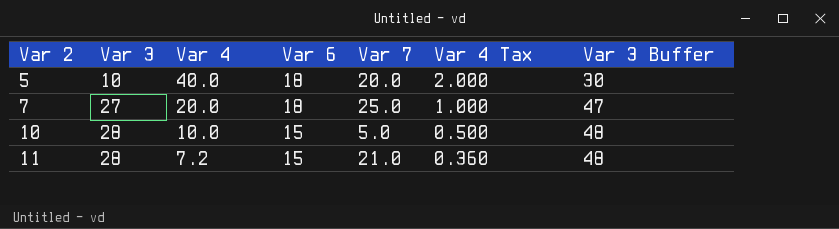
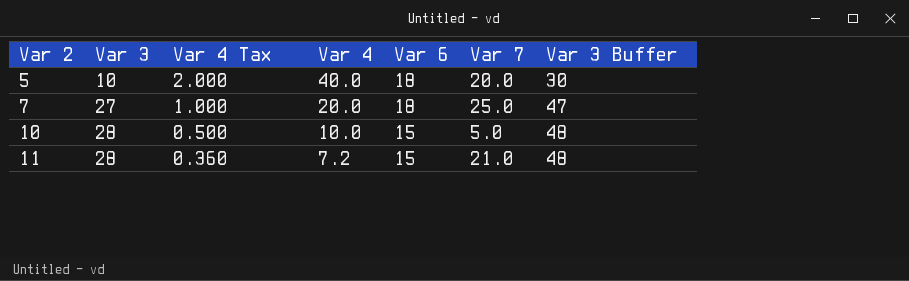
column Var 4 Tax | position: 6 -> 3

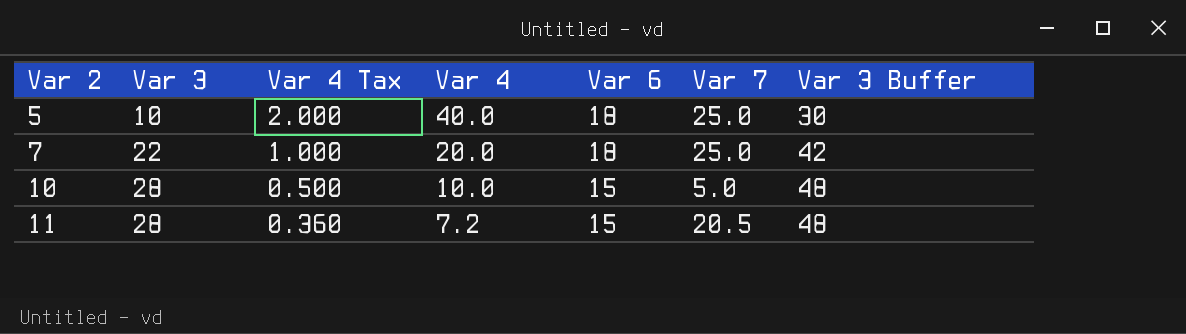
5 | Var 7: 20.0 -> 25.0
7 | Var 3: 27 -> 22
7 | Var 3 Buffer: 47 -> 42
11 | Var 7: 21.0 -> 20.5

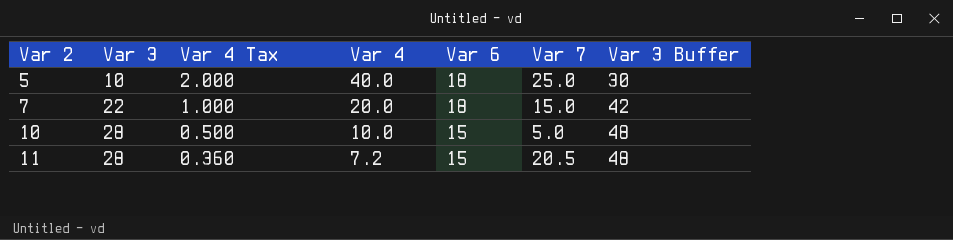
7 | Var 7: 25.0 -> 15.0

